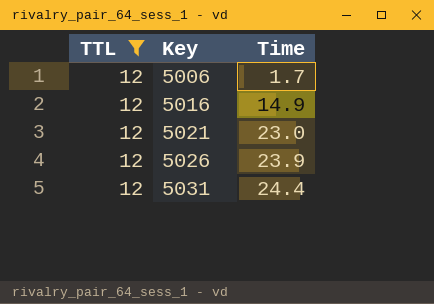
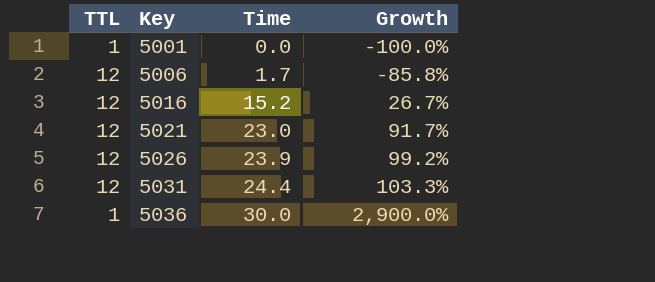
filter: TTL = 12 -> none
column Growth | formula: none -> ([Time] - [TTL]) / [TTL]
5016 | Time: 14.9 -> 15.2

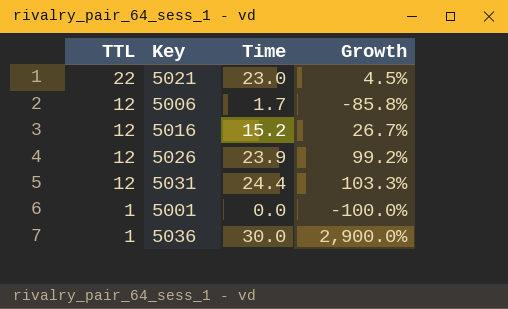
row order: Key ascending -> TTL descending
5021 | TTL: 12 -> 22
5021 | Growth: 91.7% -> 4.5%

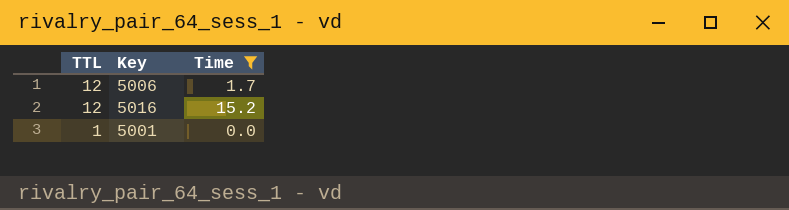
filter: none -> Time <= 15.2
column Growth | formula: ([Time] - [TTL]) / [TTL] -> none

